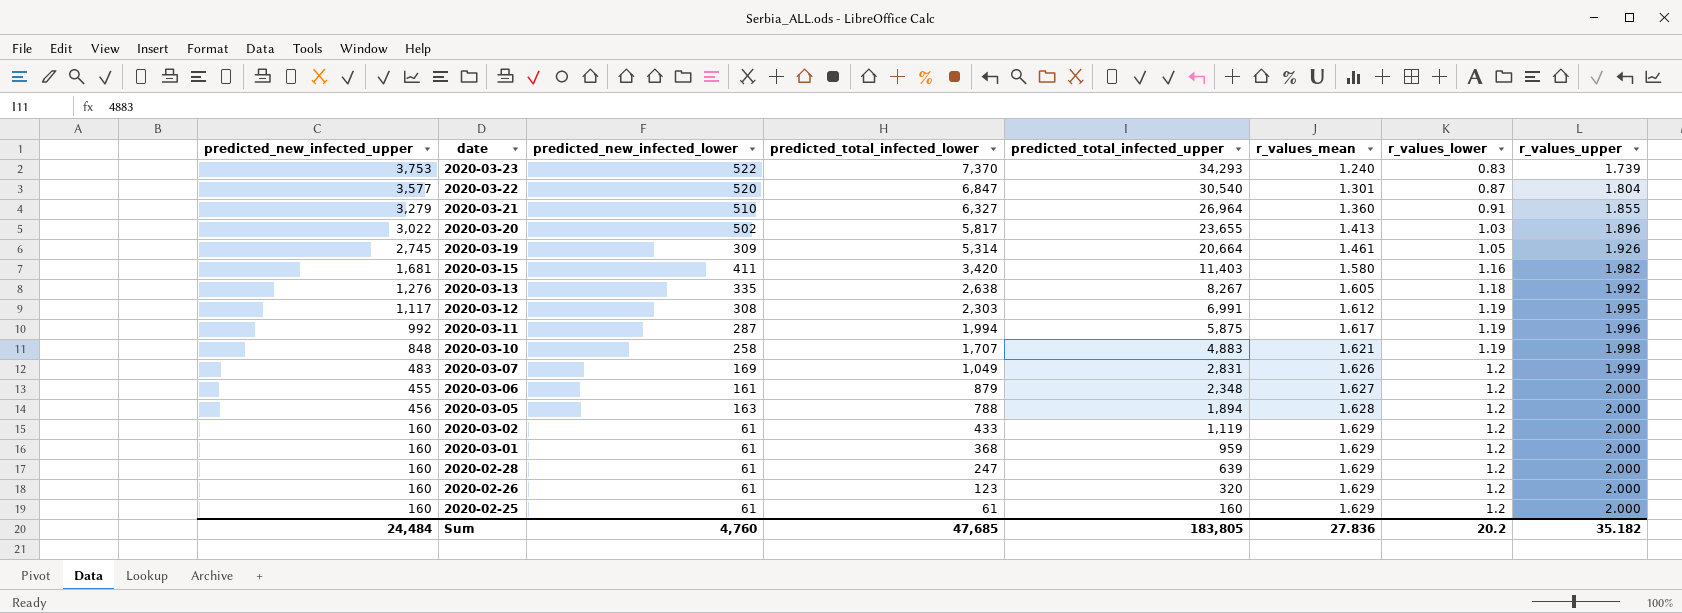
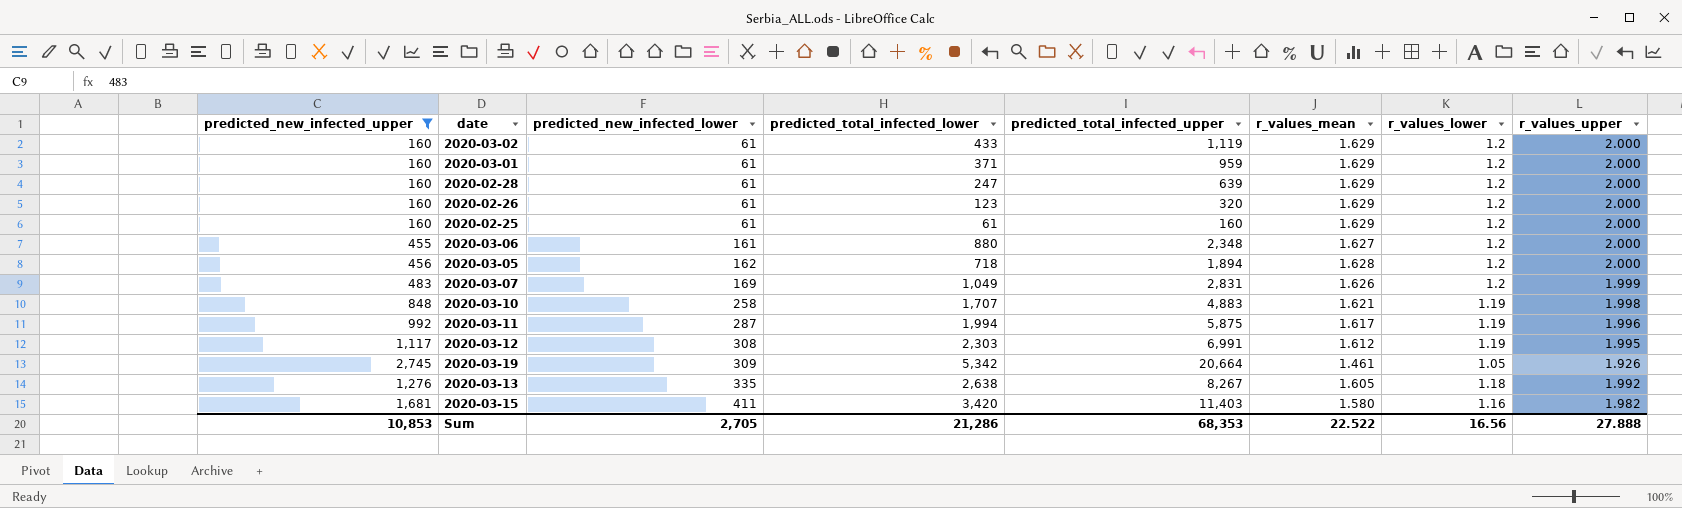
filter: none -> predicted_new_infected_upper <= 2,745
row order: date descending -> predicted_new_infected_lower ascending
2020-03-01 | predicted_total_infected_lower: 368 -> 371
2020-03-06 | predicted_total_infected_lower: 879 -> 880
2020-03-05 | predicted_new_infected_lower: 163 -> 162
2020-03-05 | predicted_total_infected_lower: 788 -> 718
2020-03-19 | predicted_total_infected_lower: 5,314 -> 5,342
Sum | predicted_new_infected_upper: 24,484 -> 10,853
Sum | predicted_new_infected_lower: 4,760 -> 2,705
Sum | predicted_total_infected_lower: 47,685 -> 21,286
Sum | predicted_total_infected_upper: 183,805 -> 68,353
Sum | r_values_mean: 27.836 -> 22.522
Sum | r_values_lower: 20.2 -> 16.56
Sum | r_values_upper: 35.182 -> 27.888

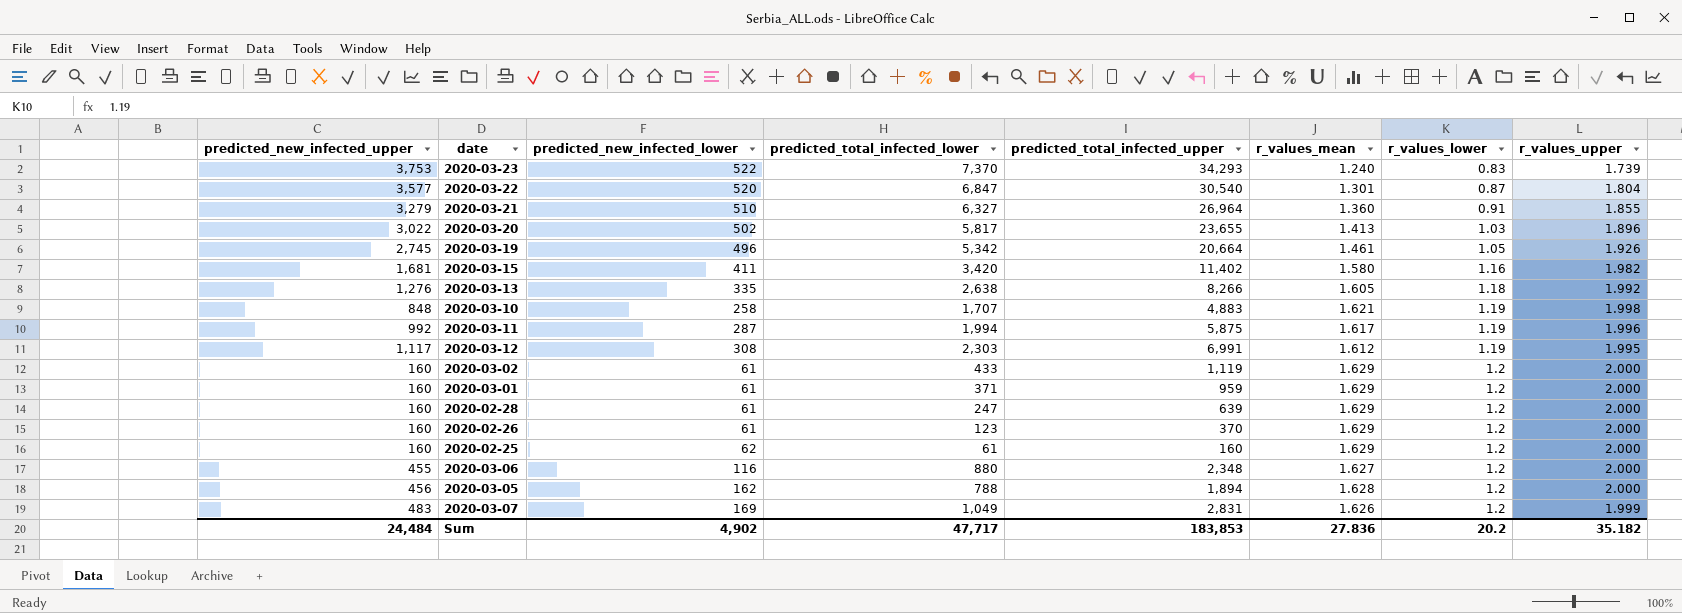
filter: predicted_new_infected_upper <= 2,745 -> none
row order: predicted_new_infected_lower ascending -> r_values_lower ascending
2020-03-19 | predicted_new_infected_lower: 309 -> 496
2020-03-15 | predicted_total_infected_upper: 11,403 -> 11,402
2020-03-13 | predicted_total_infected_upper: 8,267 -> 8,266
2020-02-26 | predicted_total_infected_upper: 320 -> 370
2020-02-25 | predicted_new_infected_lower: 61 -> 62
2020-03-06 | predicted_new_infected_lower: 161 -> 116
2020-03-05 | predicted_total_infected_lower: 718 -> 788
Sum | predicted_new_infected_upper: 10,853 -> 24,484
Sum | predicted_new_infected_lower: 2,705 -> 4,902
Sum | predicted_total_infected_lower: 21,286 -> 47,717
Sum | predicted_total_infected_upper: 68,353 -> 183,853
Sum | r_values_mean: 22.522 -> 27.836
Sum | r_values_lower: 16.56 -> 20.2
Sum | r_values_upper: 27.888 -> 35.182

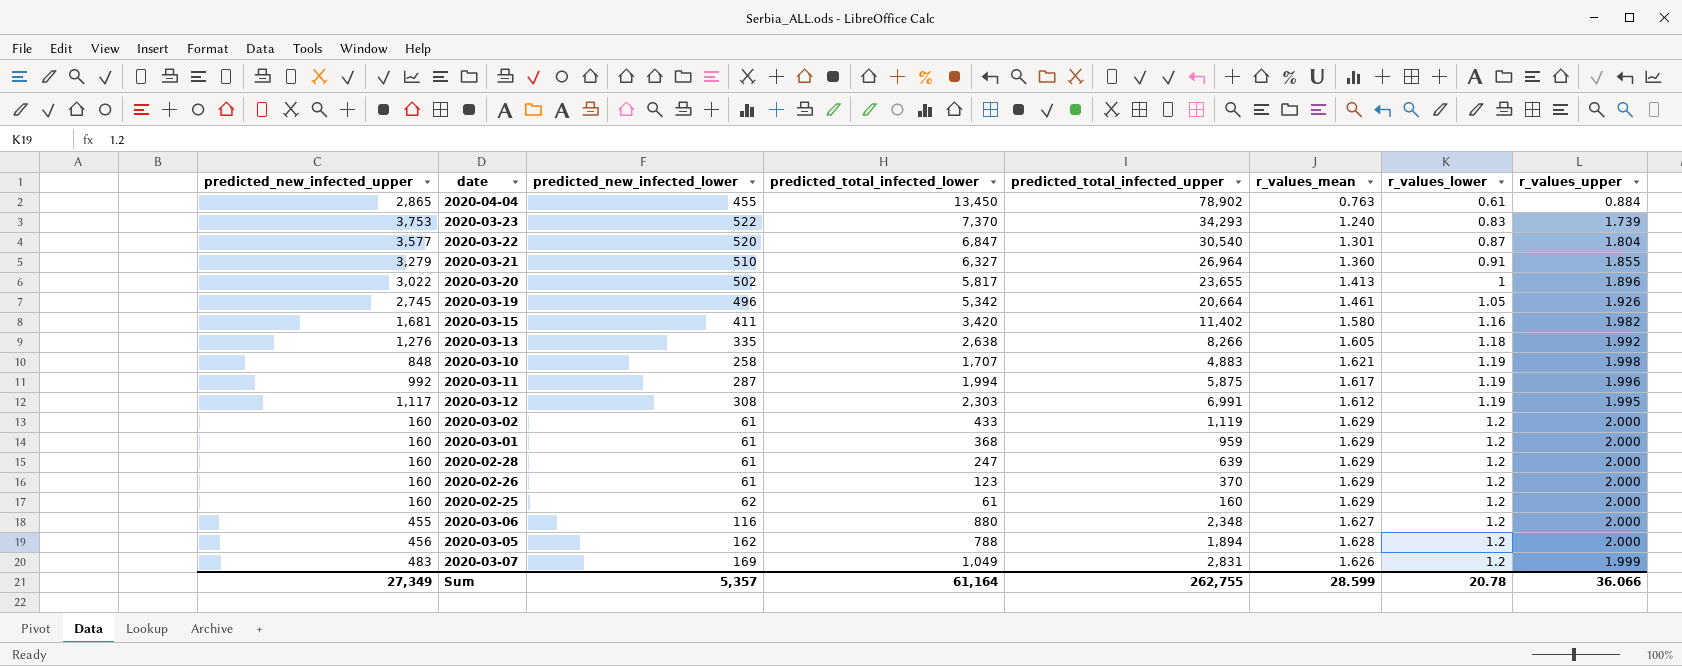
row 2020-04-04: none -> 2,865 | 455 | 13,450 | 78,902 | 0.763 | 0.61 | 0.884
2020-03-20 | r_values_lower: 1.03 -> 1
2020-03-01 | predicted_total_infected_lower: 371 -> 368
Sum | predicted_new_infected_upper: 24,484 -> 27,349
Sum | predicted_new_infected_lower: 4,902 -> 5,357
Sum | predicted_total_infected_lower: 47,717 -> 61,164
Sum | predicted_total_infected_upper: 183,853 -> 262,755
Sum | r_values_mean: 27.836 -> 28.599
Sum | r_values_lower: 20.2 -> 20.78
Sum | r_values_upper: 35.182 -> 36.066

